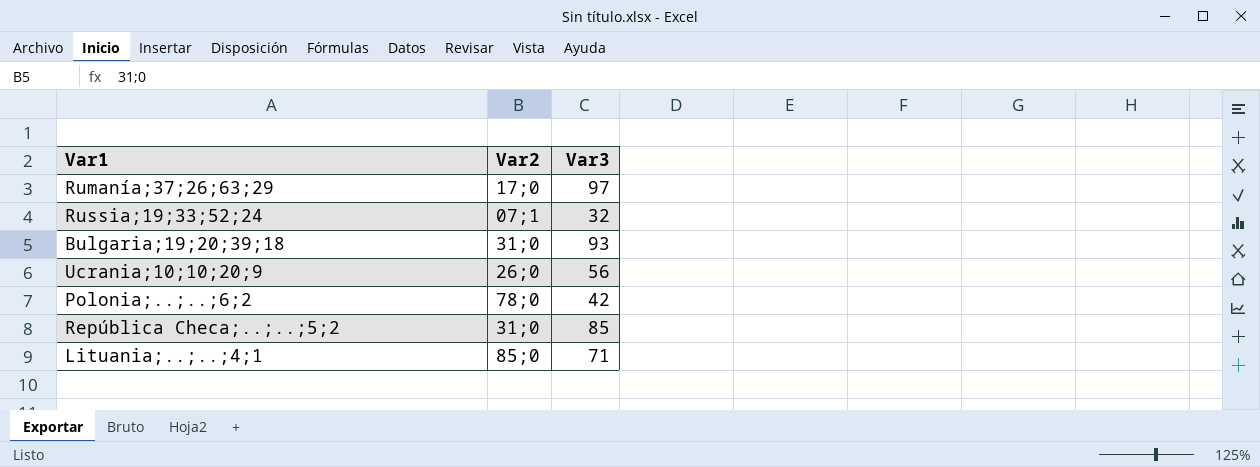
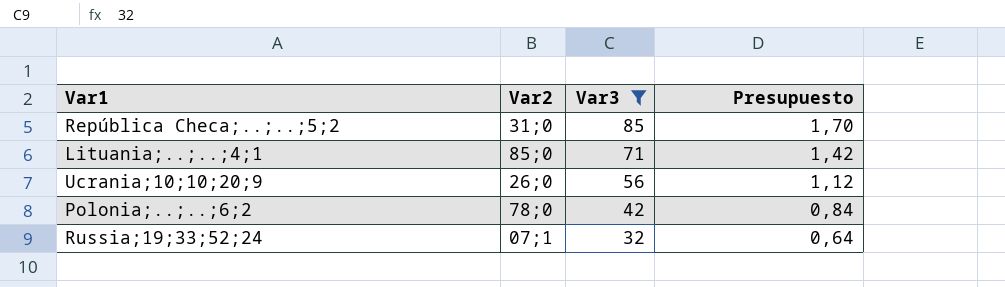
filter: none -> Var3 <= 85
row order: none -> Var3 descending
column Presupuesto | formula: none -> [Var3] * 0,02

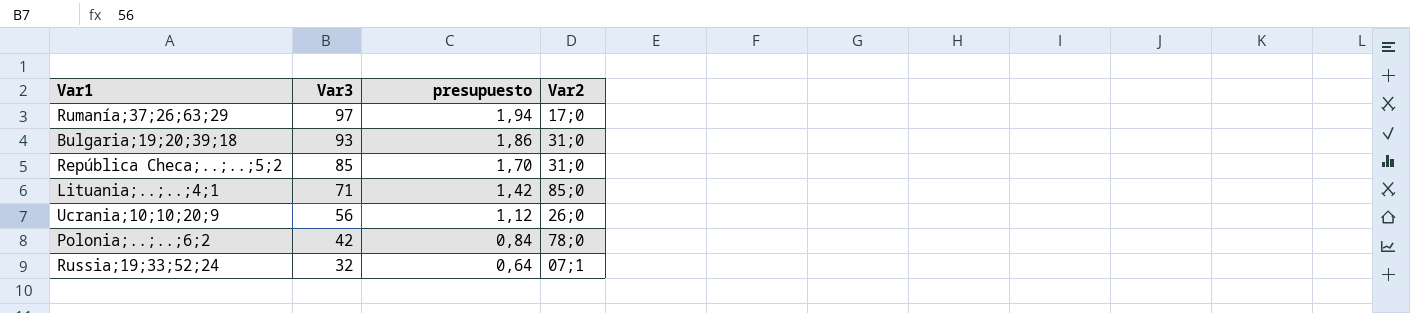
filter: Var3 <= 85 -> none
column name: Presupuesto -> presupuesto
column Var2 | position: 2 -> 4

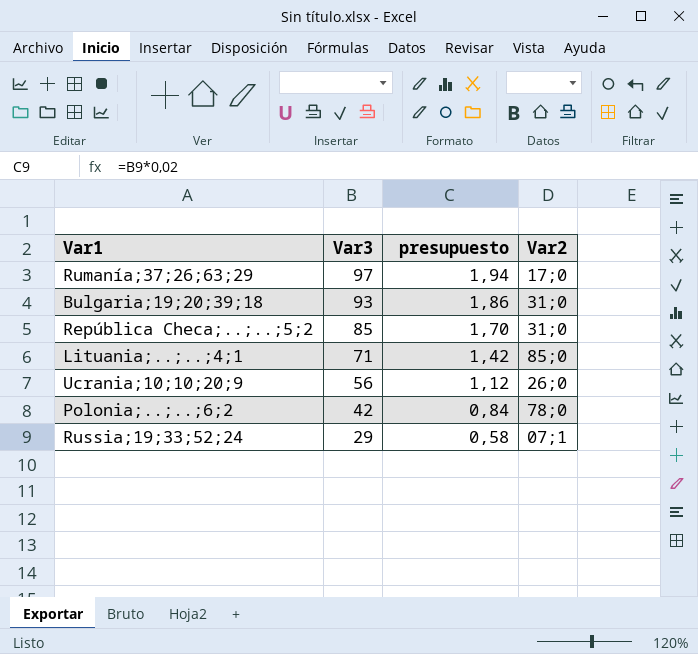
Russia;19;33;52;24 | Var3: 32 -> 29
Russia;19;33;52;24 | presupuesto: 0,64 -> 0,58

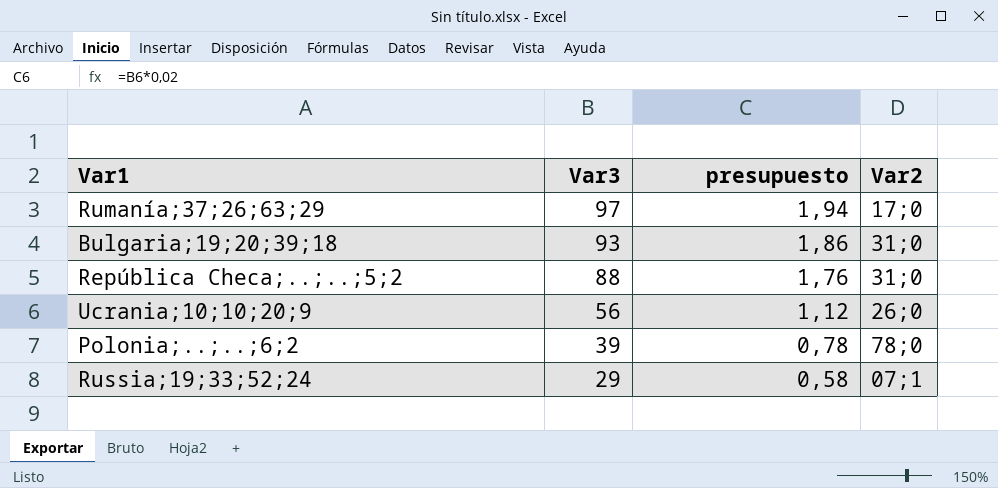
row Lituania;..;..;4;1: 71 | 1,42 | 85;0 -> none
República Checa;..;..;5;2 | Var3: 85 -> 88
República Checa;..;..;5;2 | presupuesto: 1,70 -> 1,76
Polonia;..;..;6;2 | Var3: 42 -> 39
Polonia;..;..;6;2 | presupuesto: 0,84 -> 0,78

